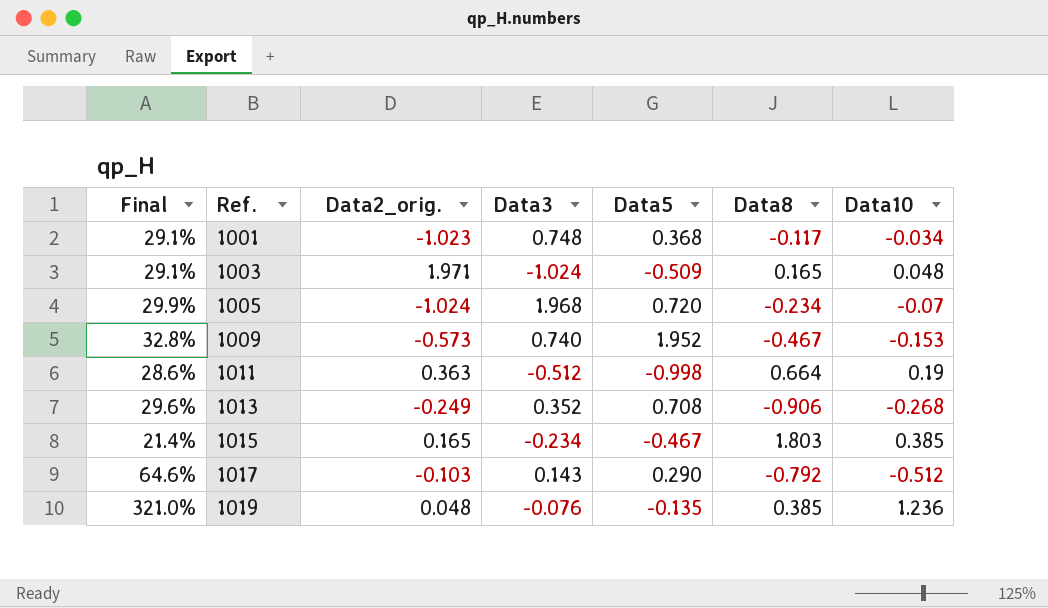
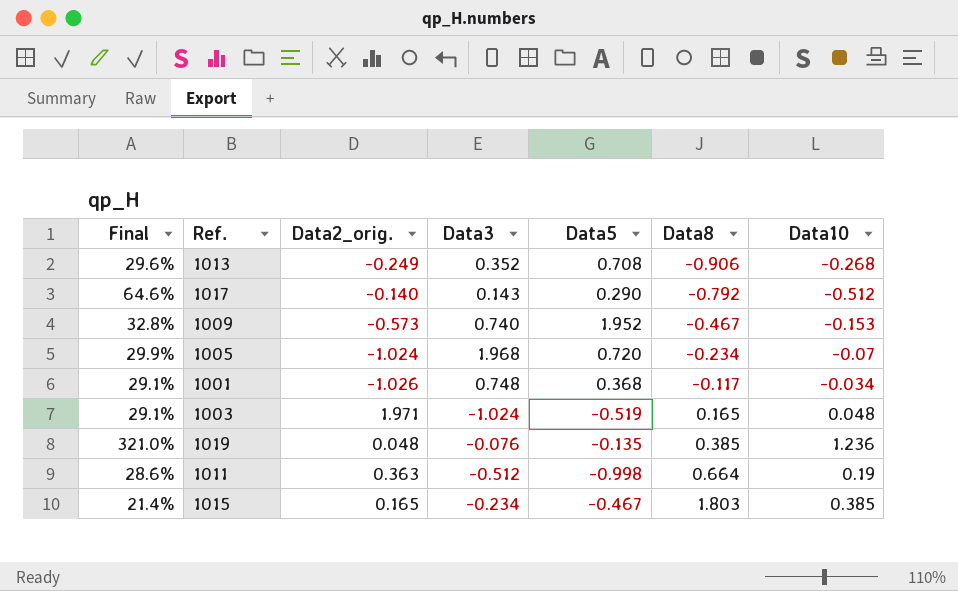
row order: Ref. ascending -> Data8 ascending
1017 | Data2_orig.: -0.103 -> -0.140
1001 | Data2_orig.: -1.023 -> -1.026
1003 | Data5: -0.509 -> -0.519

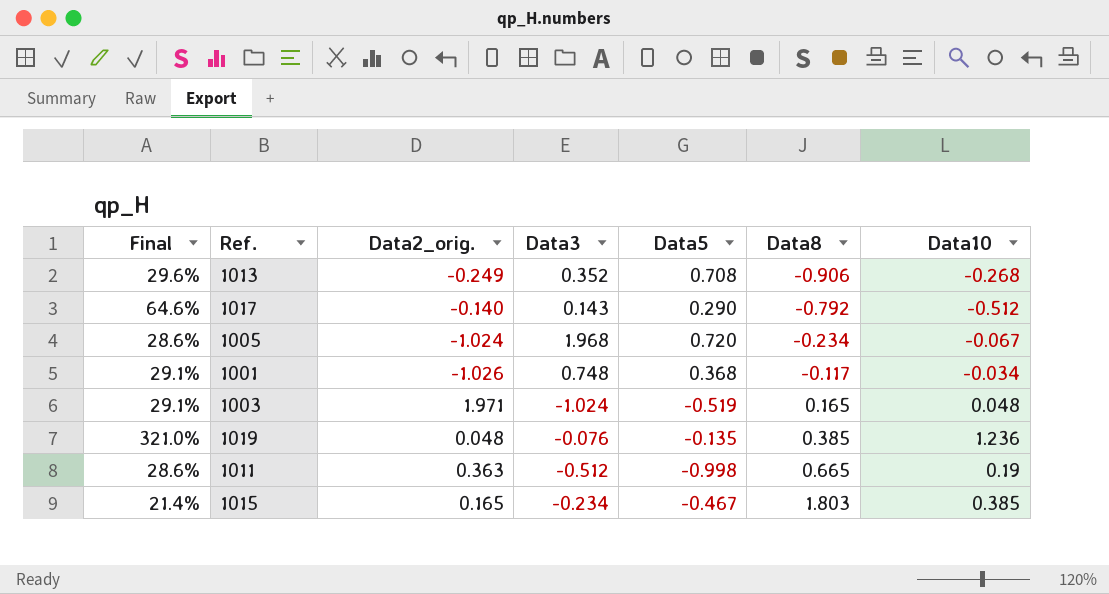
row 1009: 32.8% | -0.573 | 0.740 | 1.952 | -0.467 | -0.153 -> none
1005 | Final: 29.9% -> 28.6%
1005 | Data10: -0.07 -> -0.067
1011 | Data8: 0.664 -> 0.665

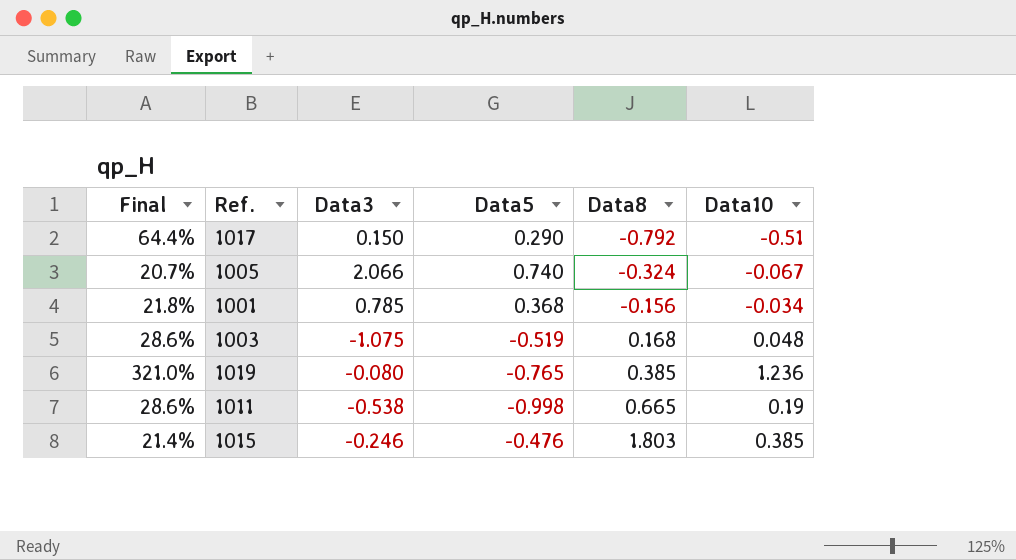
column Data2_orig. | position: 3 -> none
row 1013: 29.6% | -0.249 | 0.352 | 0.708 | -0.906 | -0.268 -> none
1017 | Final: 64.6% -> 64.4%
1017 | Data3: 0.143 -> 0.150
1017 | Data10: -0.512 -> -0.51
1005 | Final: 28.6% -> 20.7%
1005 | Data3: 1.968 -> 2.066
1005 | Data5: 0.720 -> 0.740
1005 | Data8: -0.234 -> -0.324
1001 | Final: 29.1% -> 21.8%
1001 | Data3: 0.748 -> 0.785
1001 | Data8: -0.117 -> -0.156
1003 | Final: 29.1% -> 28.6%
1003 | Data3: -1.024 -> -1.075
1003 | Data8: 0.165 -> 0.168
1019 | Data3: -0.076 -> -0.080
1019 | Data5: -0.135 -> -0.765
1011 | Data3: -0.512 -> -0.538
1015 | Data3: -0.234 -> -0.246
1015 | Data5: -0.467 -> -0.476

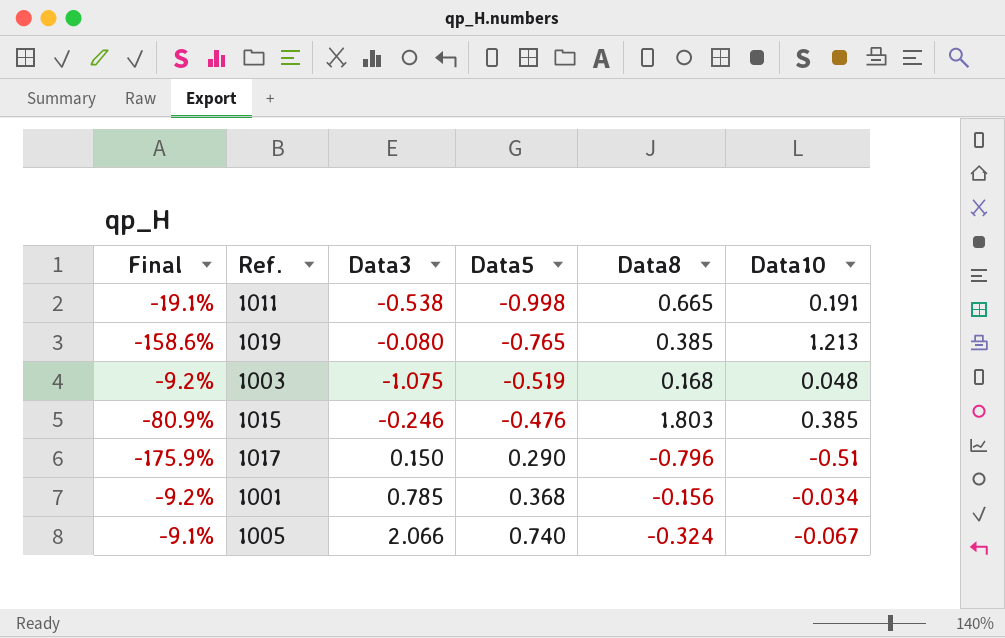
row order: Data8 ascending -> Data5 ascending
column Final | formula: [Data10] / [Data8] -> [Data10] / [Data5]
1011 | Data10: 0.19 -> 0.191
1019 | Data10: 1.236 -> 1.213
1017 | Data8: -0.792 -> -0.796

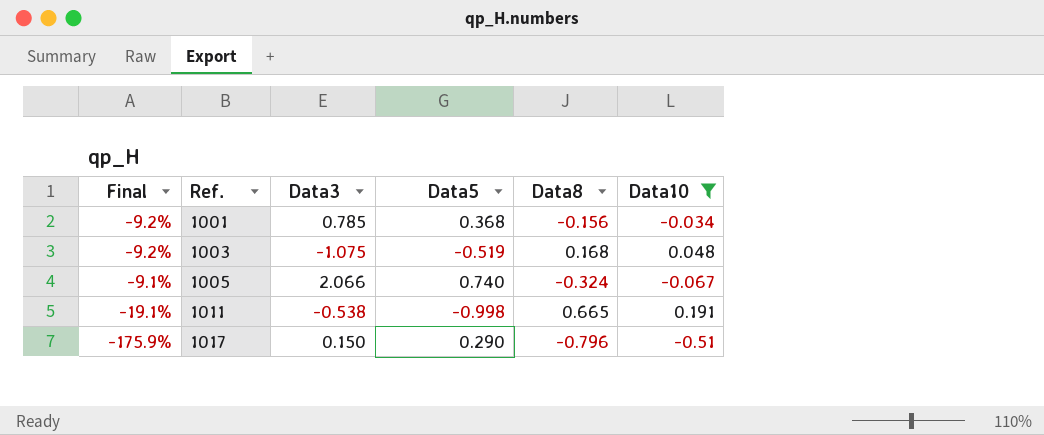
filter: none -> Data10 <= 0.191
row order: Data5 ascending -> Ref. ascending

